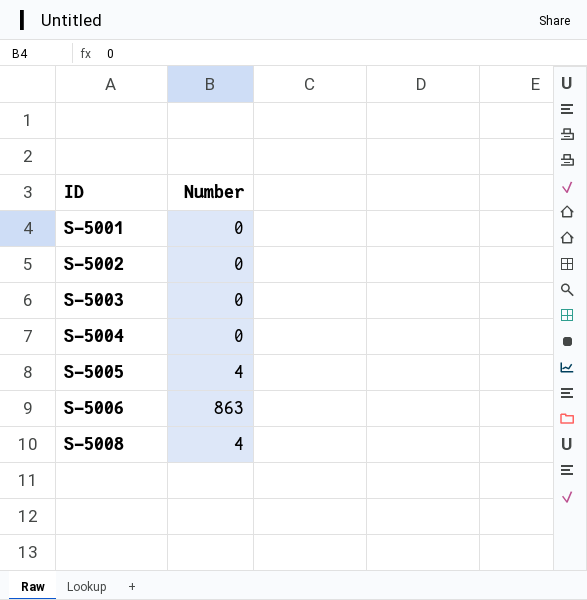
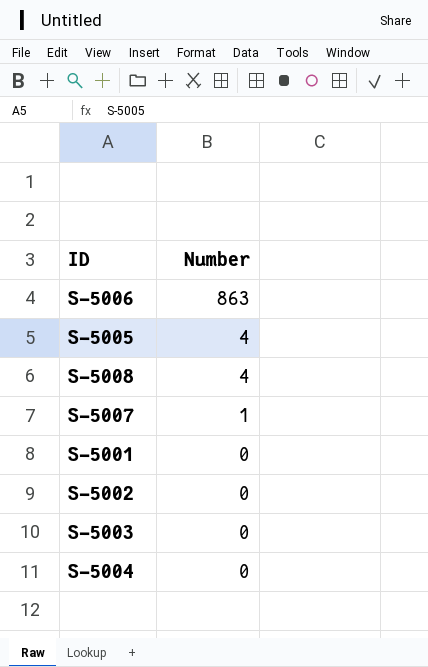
row order: ID ascending -> Number descending
row S-5007: none -> 1

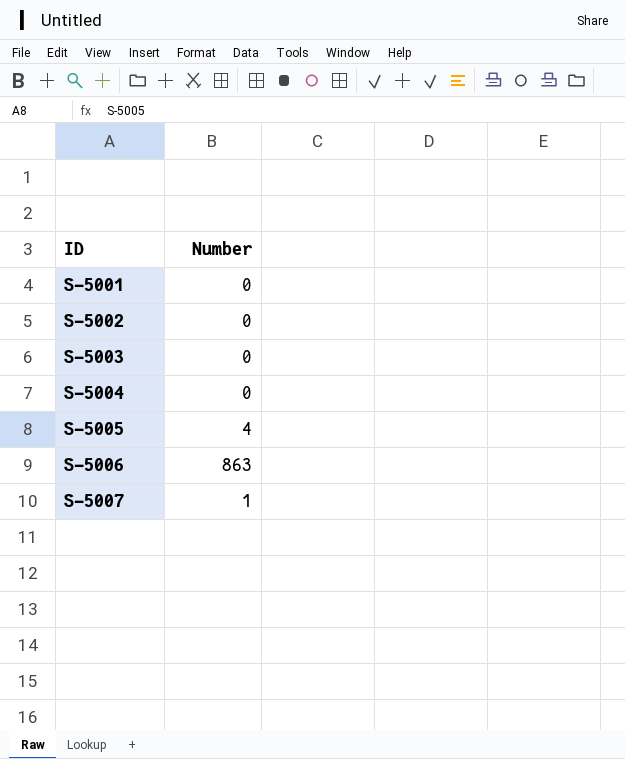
row order: Number descending -> ID ascending
row S-5008: 4 -> none

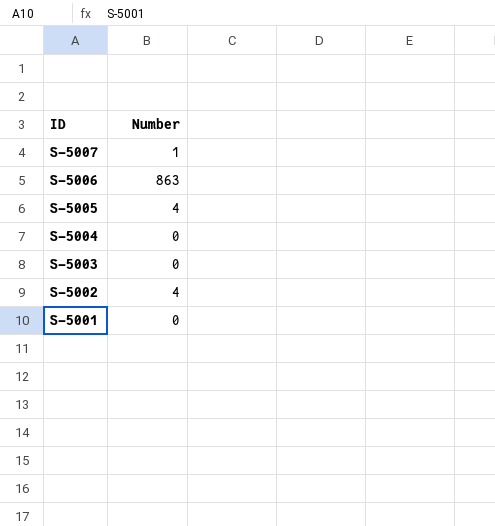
row order: ID ascending -> ID descending
S-5002 | Number: 0 -> 4

